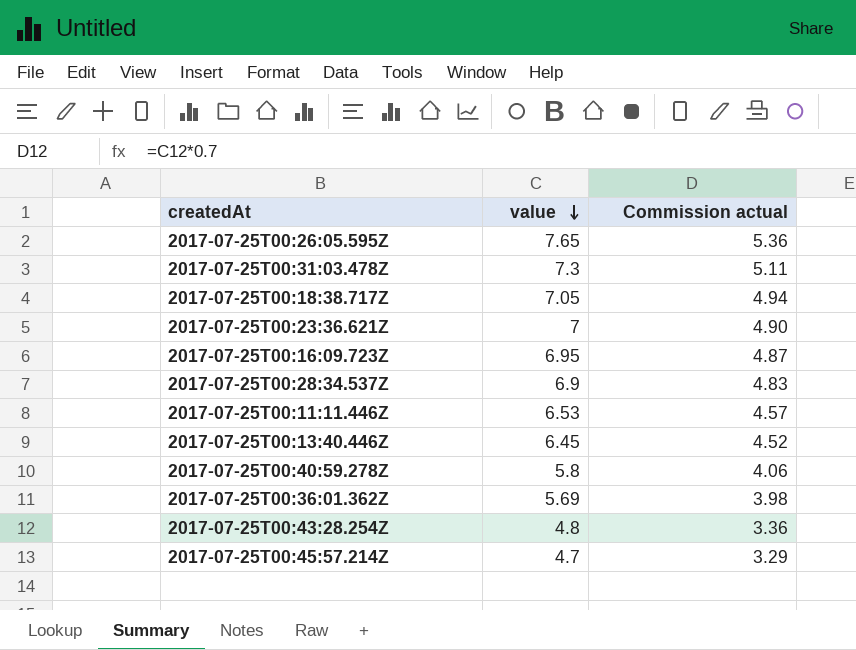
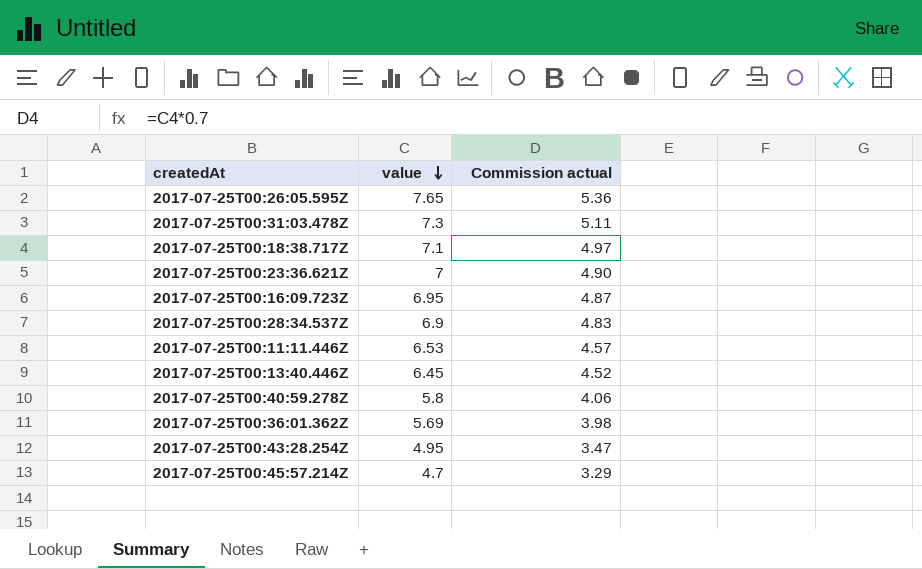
2017-07-25T00:18:38.717Z | value: 7.05 -> 7.1
2017-07-25T00:18:38.717Z | Commission actual: 4.94 -> 4.97
2017-07-25T00:43:28.254Z | value: 4.8 -> 4.95
2017-07-25T00:43:28.254Z | Commission actual: 3.36 -> 3.47

